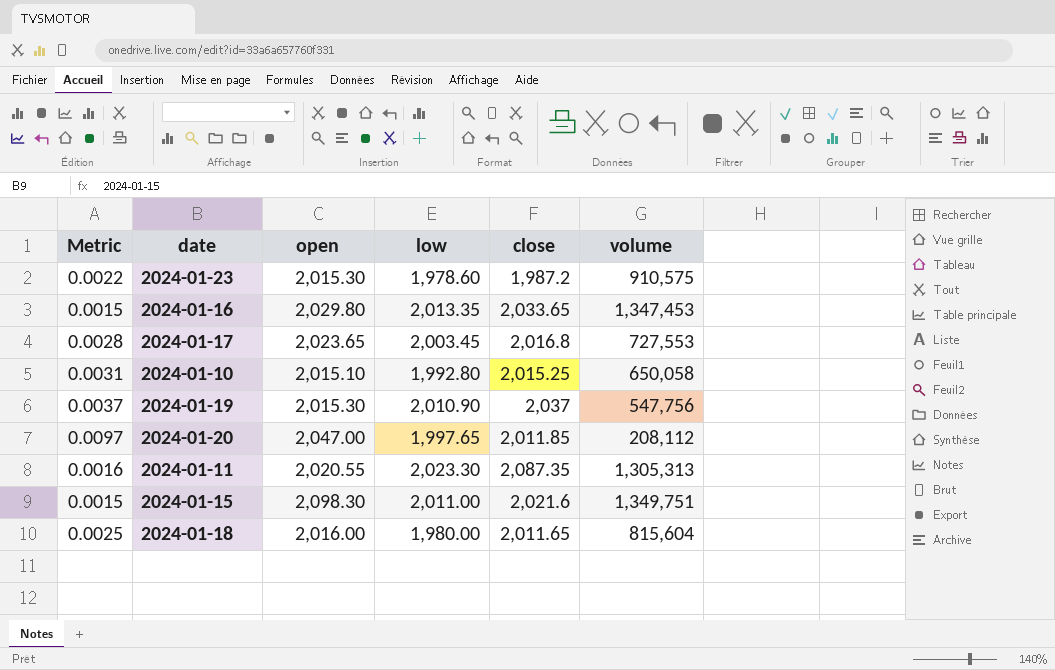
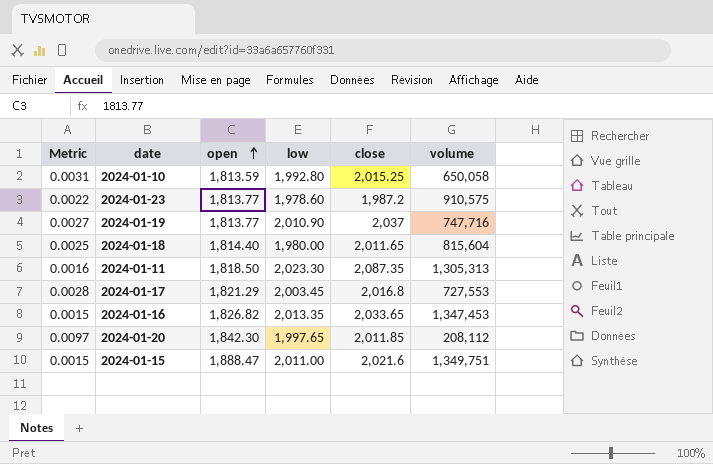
row order: none -> open ascending
2024-01-10 | open: 2,015.10 -> 1,813.59
2024-01-23 | open: 2,015.30 -> 1,813.77
2024-01-19 | Metric: 0.0037 -> 0.0027
2024-01-19 | open: 2,015.30 -> 1,813.77
2024-01-19 | volume: 547,756 -> 747,716
2024-01-18 | open: 2,016.00 -> 1,814.40
2024-01-11 | open: 2,020.55 -> 1,818.50
2024-01-17 | open: 2,023.65 -> 1,821.29
2024-01-16 | open: 2,029.80 -> 1,826.82
2024-01-20 | open: 2,047.00 -> 1,842.30
2024-01-15 | open: 2,098.30 -> 1,888.47

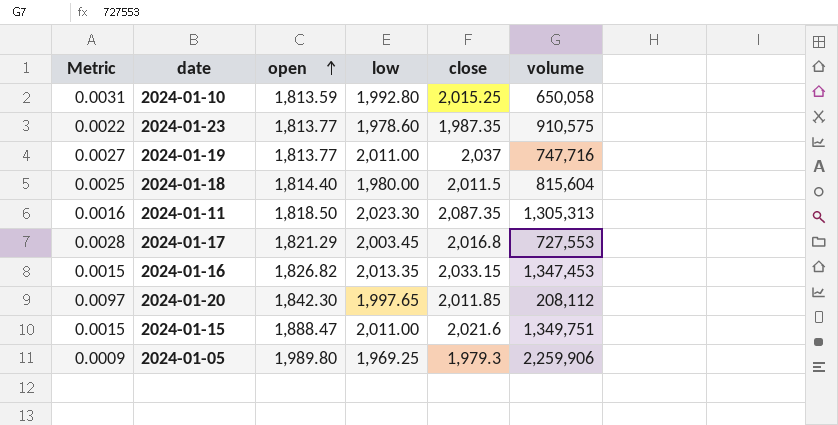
2024-01-23 | close: 1,987.2 -> 1,987.35
2024-01-19 | low: 2,010.90 -> 2,011.00
2024-01-18 | close: 2,011.65 -> 2,011.5
2024-01-16 | close: 2,033.65 -> 2,033.15
row 2024-01-05: none -> 0.0009 | 1,989.80 | 1,969.25 | 1,979.3 | 2,259,906

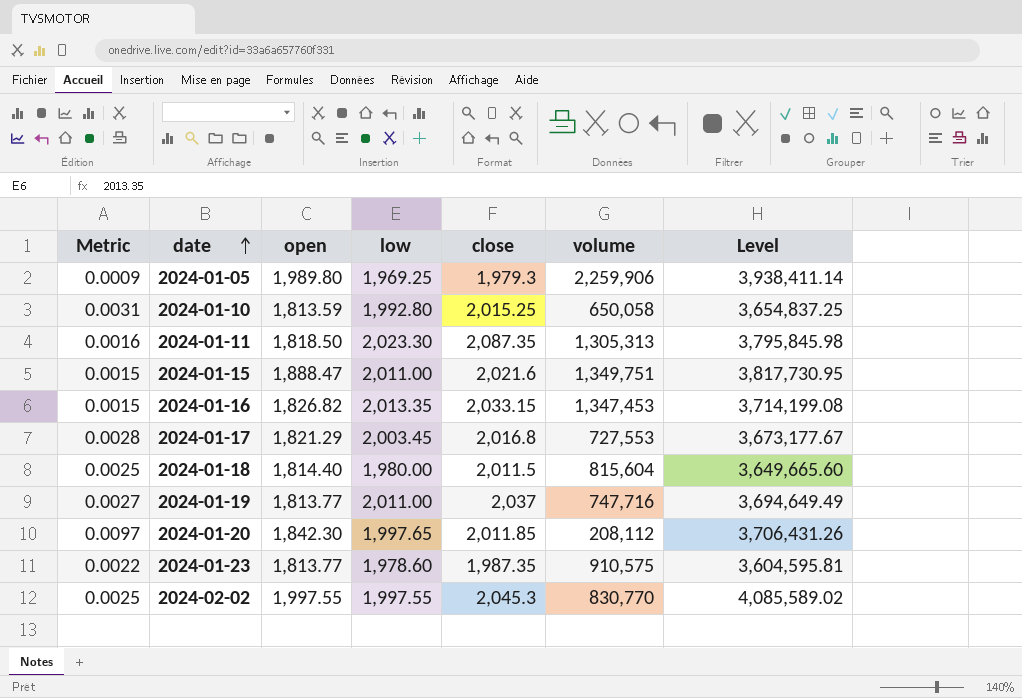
row order: open ascending -> date ascending
column Level | formula: none -> [open] * [close]
row 2024-02-02: none -> 0.0025 | 1,997.55 | 1,997.55 | 2,045.3 | 830,770 | 4,085,589.02

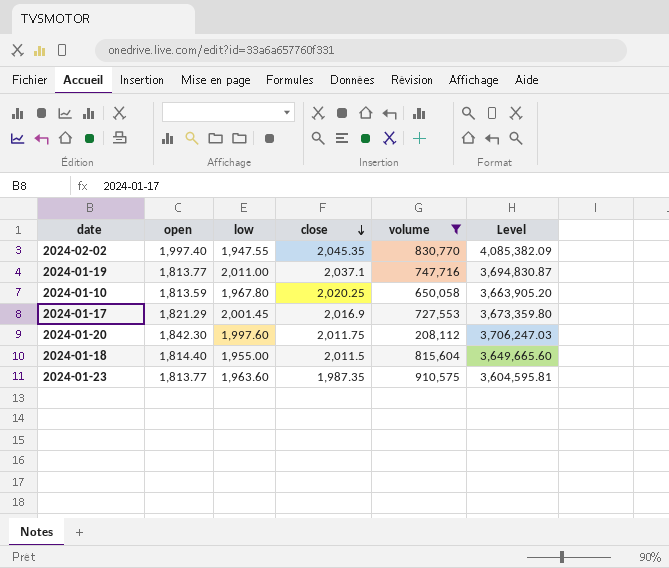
filter: none -> volume <= 910,575
row order: date ascending -> close descending
column Metric | formula: [close] / [volume] -> none
2024-02-02 | open: 1,997.55 -> 1,997.40
2024-02-02 | low: 1,997.55 -> 1,947.55
2024-02-02 | close: 2,045.3 -> 2,045.35
2024-02-02 | Level: 4,085,589.02 -> 4,085,382.09
2024-01-19 | close: 2,037 -> 2,037.1
2024-01-19 | Level: 3,694,649.49 -> 3,694,830.87
2024-01-10 | low: 1,992.80 -> 1,967.80
2024-01-10 | close: 2,015.25 -> 2,020.25
2024-01-10 | Level: 3,654,837.25 -> 3,663,905.20
2024-01-17 | low: 2,003.45 -> 2,001.45
2024-01-17 | close: 2,016.8 -> 2,016.9
2024-01-17 | Level: 3,673,177.67 -> 3,673,359.80
2024-01-20 | low: 1,997.65 -> 1,997.60
2024-01-20 | close: 2,011.85 -> 2,011.75
2024-01-20 | Level: 3,706,431.26 -> 3,706,247.03
2024-01-18 | low: 1,980.00 -> 1,955.00
2024-01-23 | low: 1,978.60 -> 1,963.60

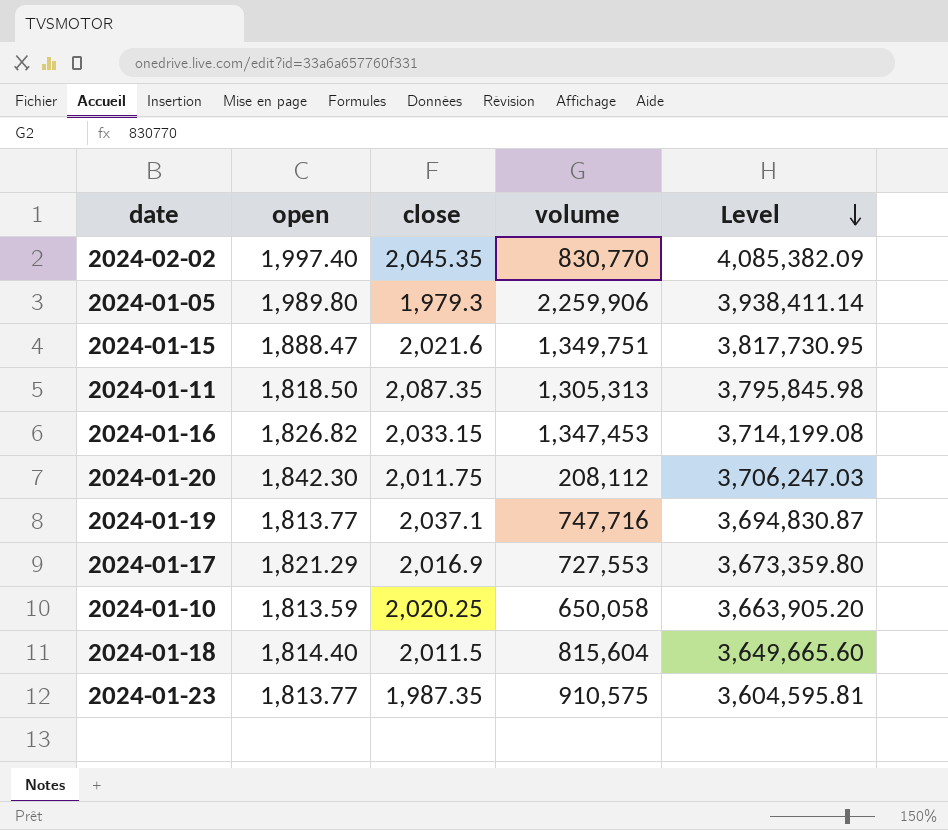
filter: volume <= 910,575 -> none
row order: close descending -> Level descending
column low | position: 3 -> none

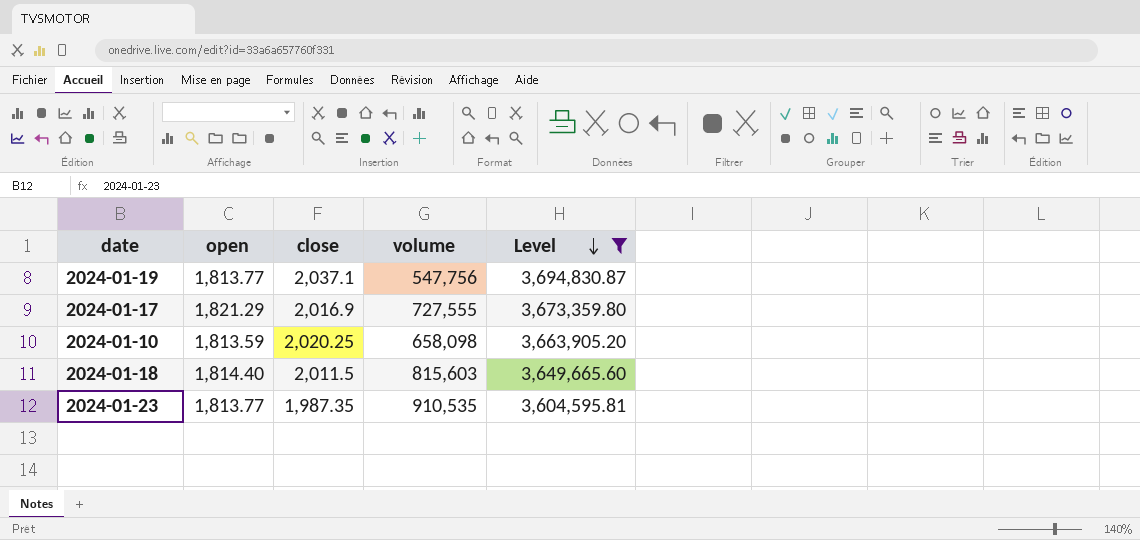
filter: none -> Level <= 3,694,830.87
2024-01-19 | volume: 747,716 -> 547,756
2024-01-17 | volume: 727,553 -> 727,555
2024-01-10 | volume: 650,058 -> 658,098
2024-01-18 | volume: 815,604 -> 815,603
2024-01-23 | volume: 910,575 -> 910,535

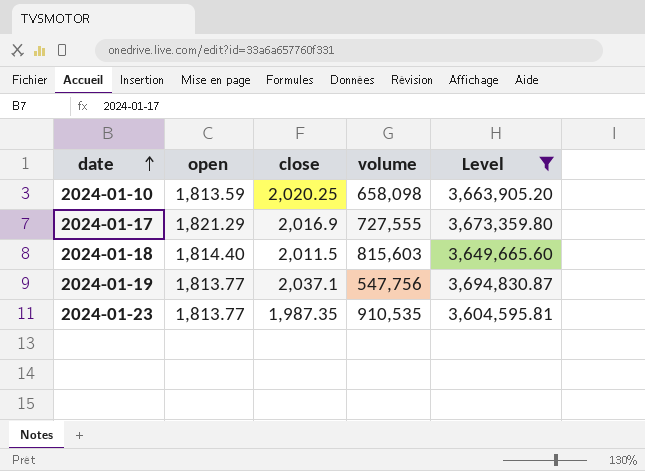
row order: Level descending -> date ascending

